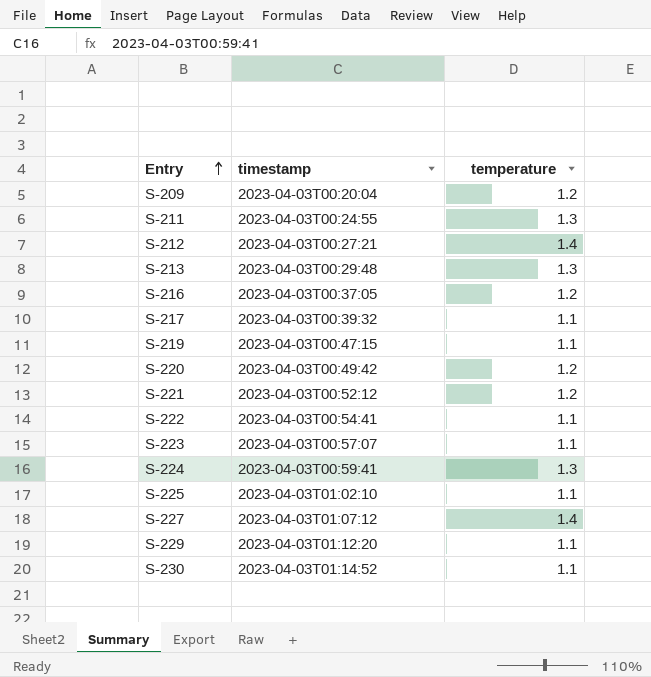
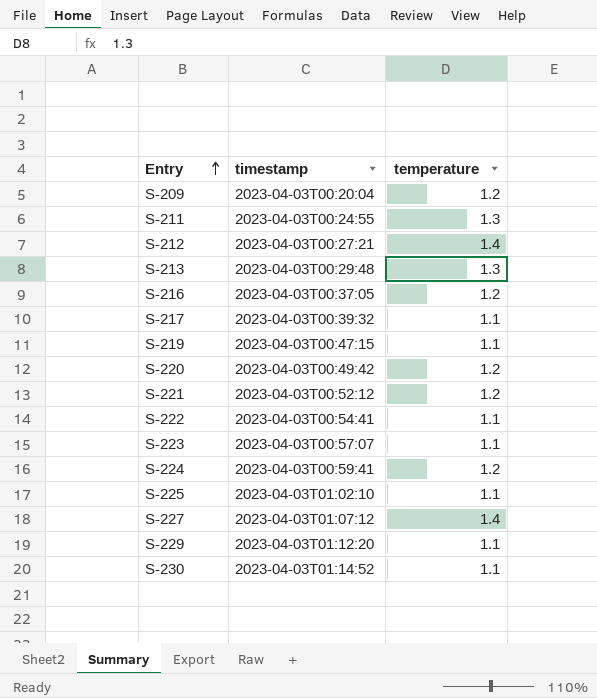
S-224 | temperature: 1.3 -> 1.2

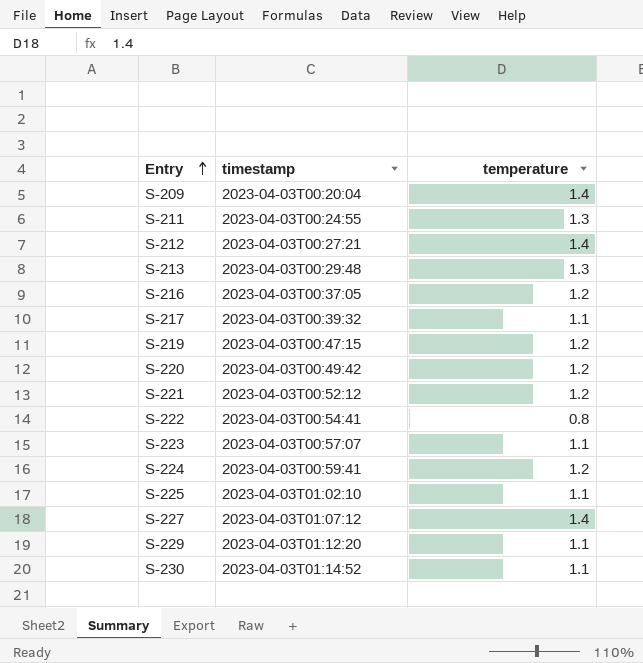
S-209 | temperature: 1.2 -> 1.4
S-219 | temperature: 1.1 -> 1.2
S-222 | temperature: 1.1 -> 0.8

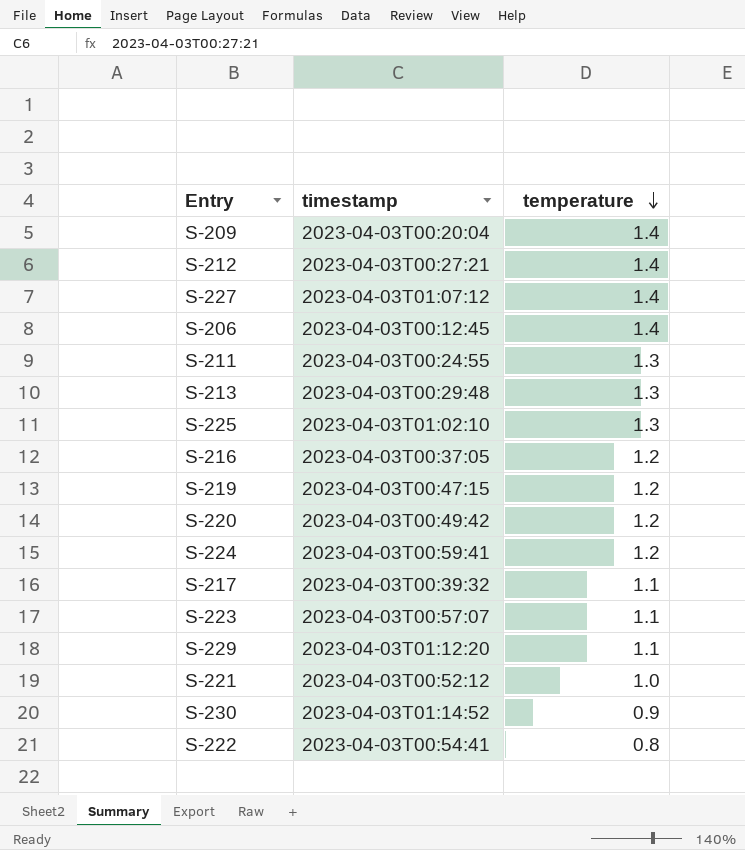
row order: Entry ascending -> temperature descending
row S-206: none -> 2023-04-03T00:12:45 | 1.4
S-225 | temperature: 1.1 -> 1.3
S-221 | temperature: 1.2 -> 1.0
S-230 | temperature: 1.1 -> 0.9

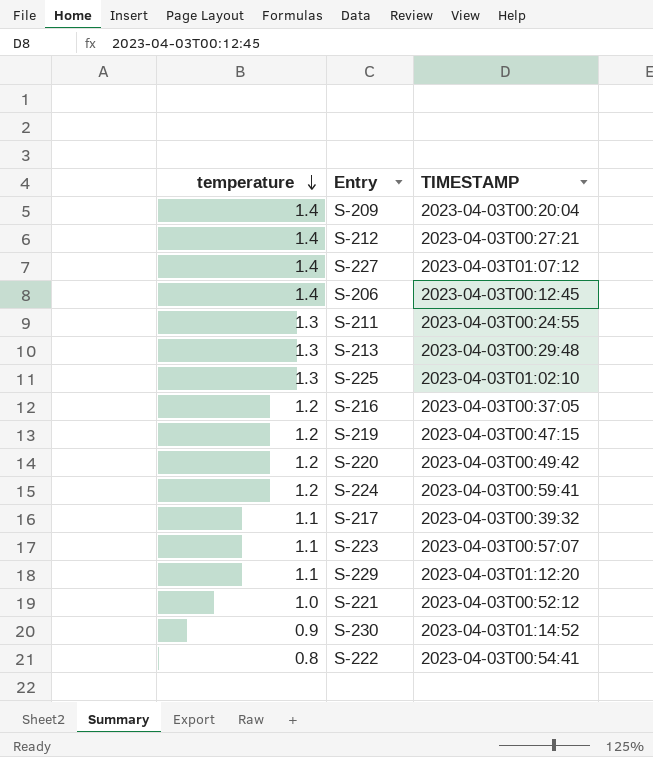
column temperature | position: 3 -> 1
column name: timestamp -> TIMESTAMP

